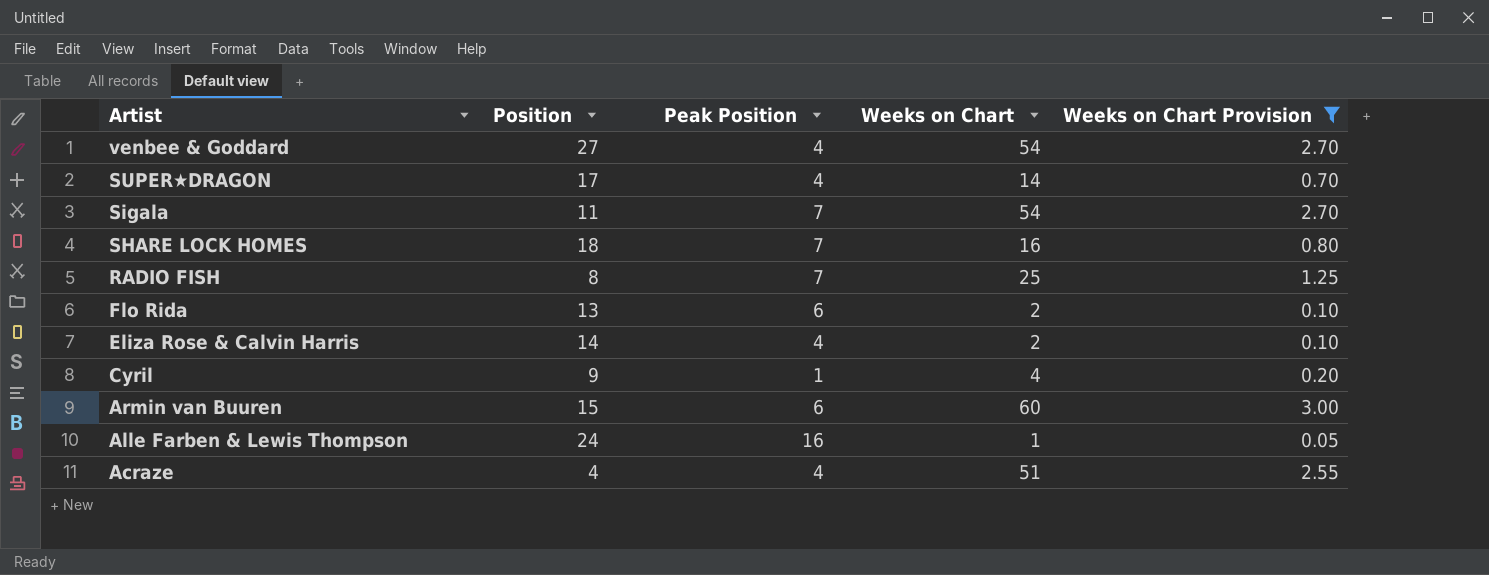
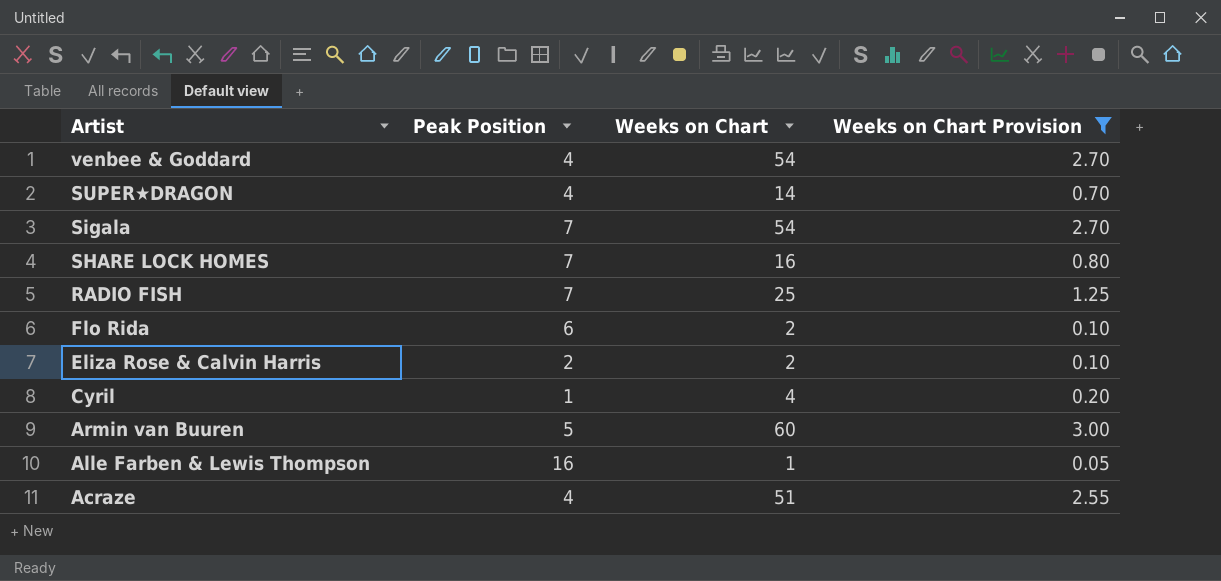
column Position | position: 2 -> none
Eliza Rose & Calvin Harris | Peak Position: 4 -> 2
Armin van Buuren | Peak Position: 6 -> 5

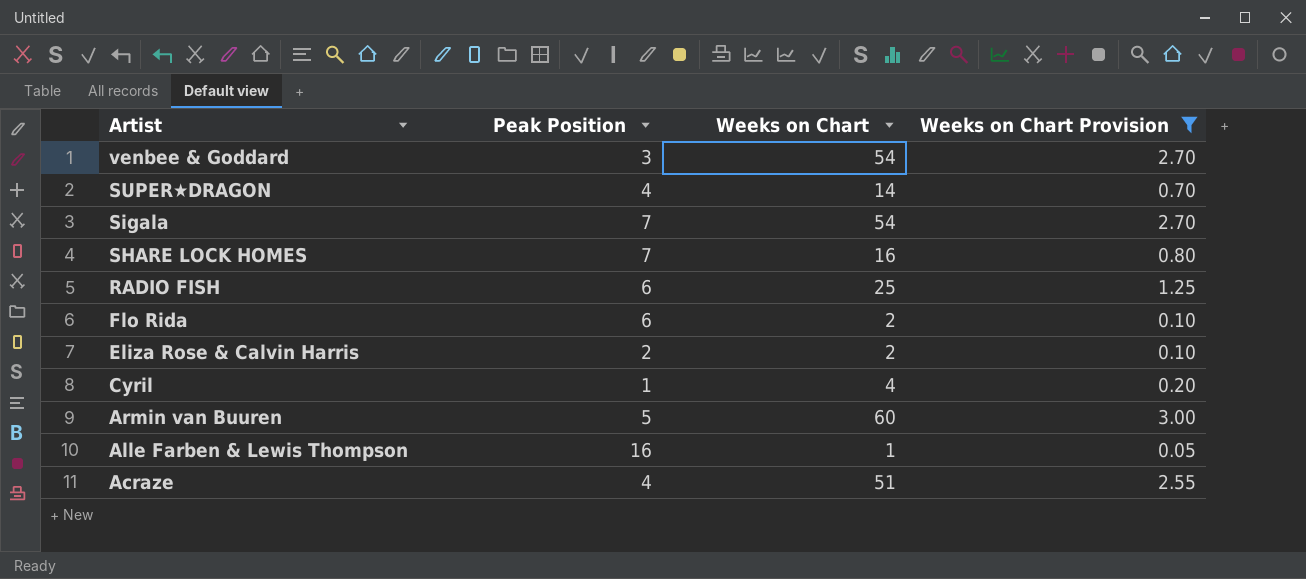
venbee & Goddard | Peak Position: 4 -> 3
RADIO FISH | Peak Position: 7 -> 6

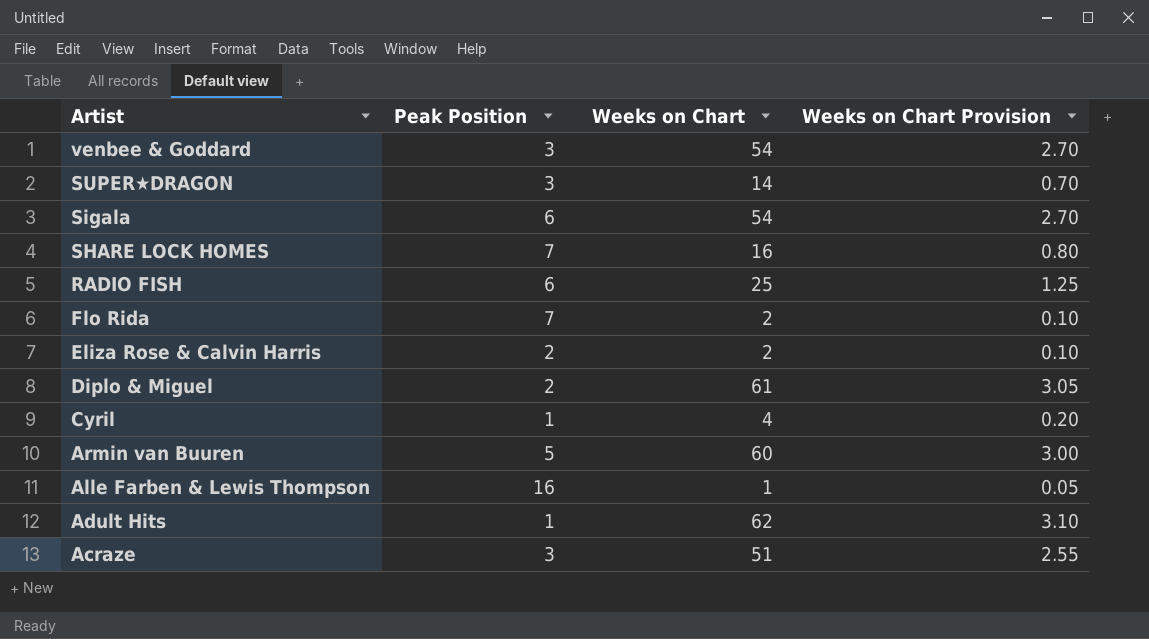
filter: Weeks on Chart Provision <= 3.00 -> none
SUPER★DRAGON | Peak Position: 4 -> 3
Sigala | Peak Position: 7 -> 6
Flo Rida | Peak Position: 6 -> 7
Acraze | Peak Position: 4 -> 3

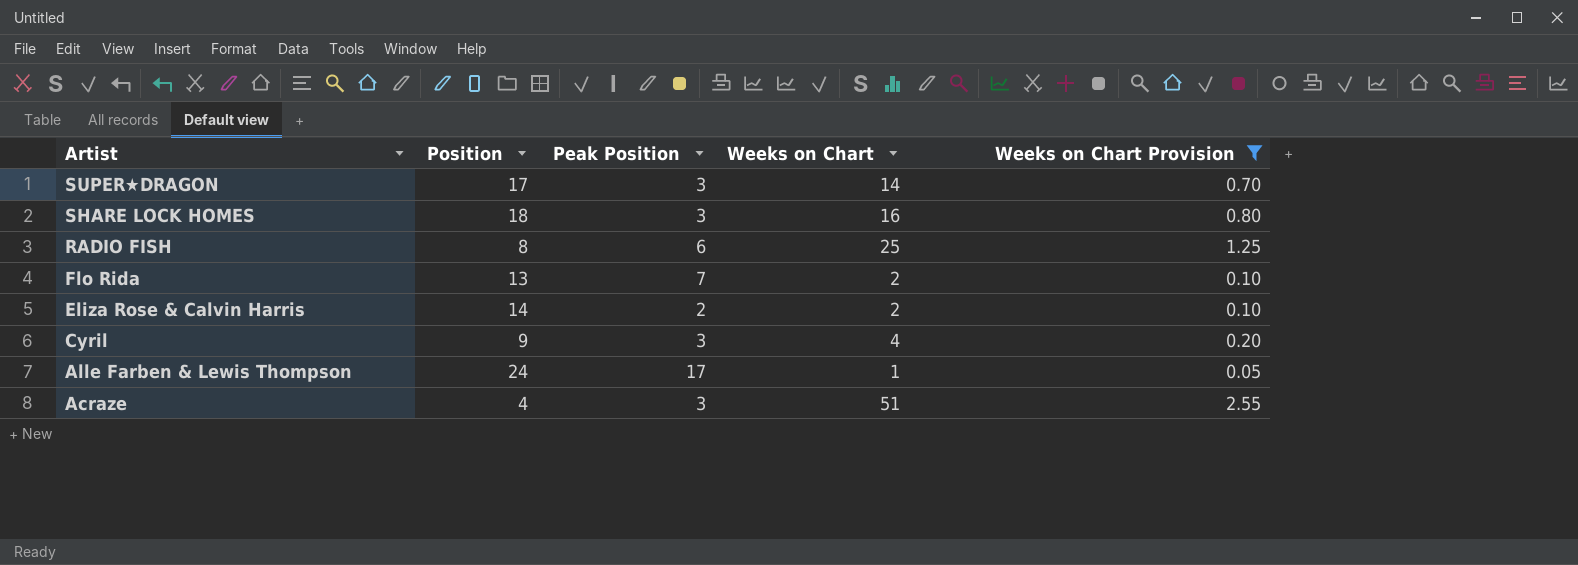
filter: none -> Weeks on Chart Provision <= 2.55
column Position | position: none -> 2
SHARE LOCK HOMES | Peak Position: 7 -> 3
Cyril | Peak Position: 1 -> 3
Alle Farben & Lewis Thompson | Peak Position: 16 -> 17

